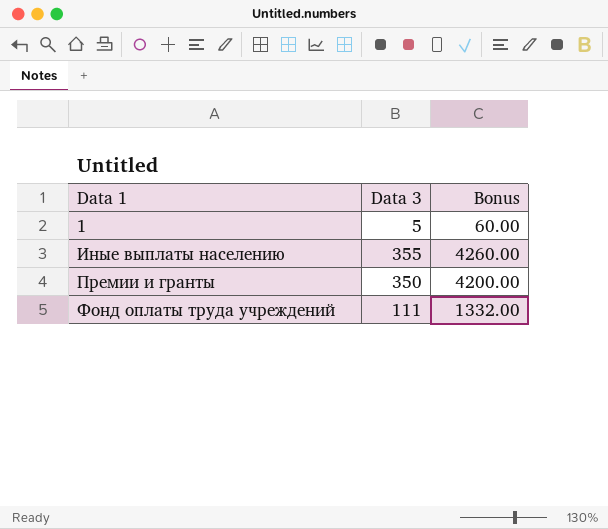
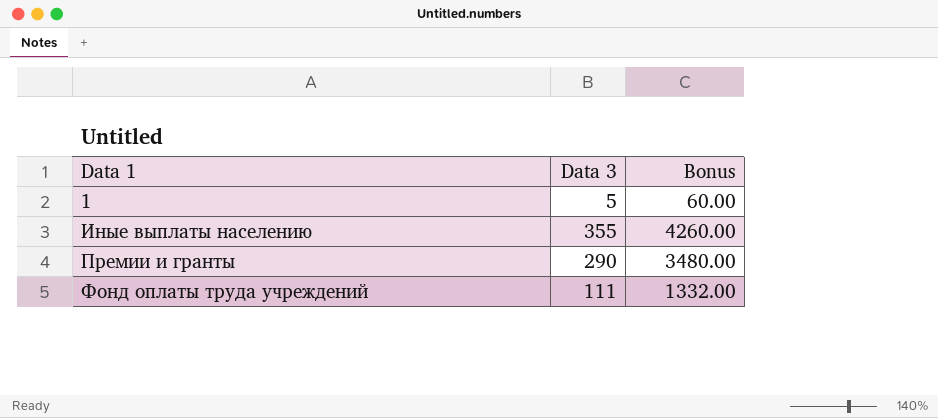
Премии и гранты | Data 3: 350 -> 290
Премии и гранты | Bonus: 4200.00 -> 3480.00

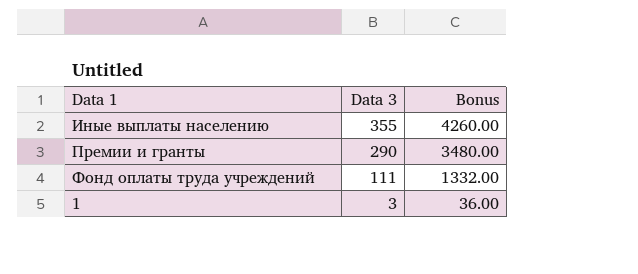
row order: Data 1 ascending -> Data 3 descending
1 | Data 3: 5 -> 3
1 | Bonus: 60.00 -> 36.00

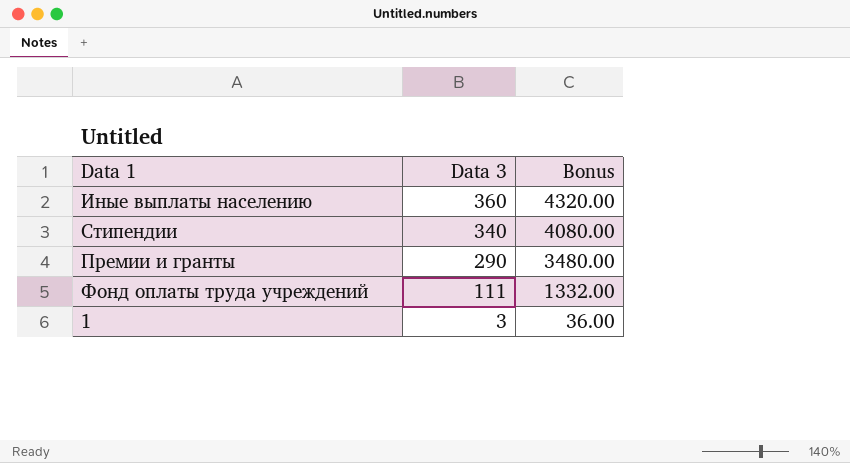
Иные выплаты населению | Data 3: 355 -> 360
Иные выплаты населению | Bonus: 4260.00 -> 4320.00
row Стипендии: none -> 340 | 4080.00

